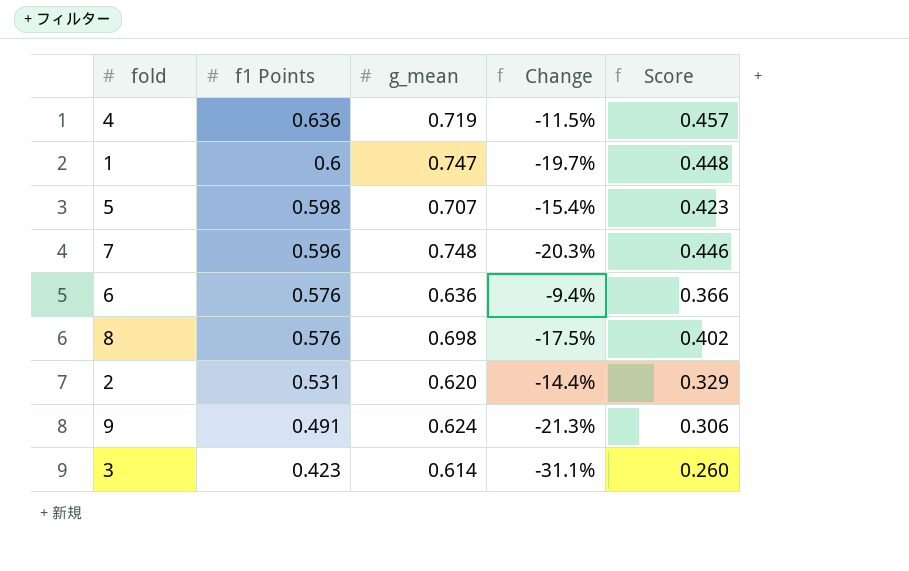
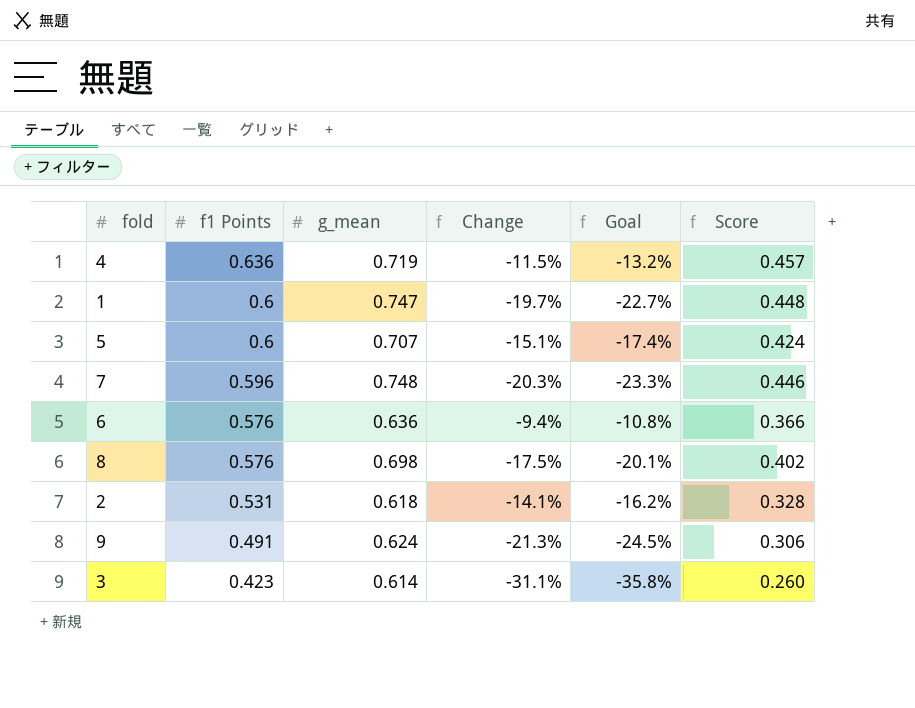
column Goal | formula: none -> [Change] * 1.15
5 | f1 Points: 0.598 -> 0.6
5 | Change: -15.4% -> -15.1%
5 | Score: 0.423 -> 0.424
2 | g_mean: 0.620 -> 0.618
2 | Change: -14.4% -> -14.1%
2 | Score: 0.329 -> 0.328

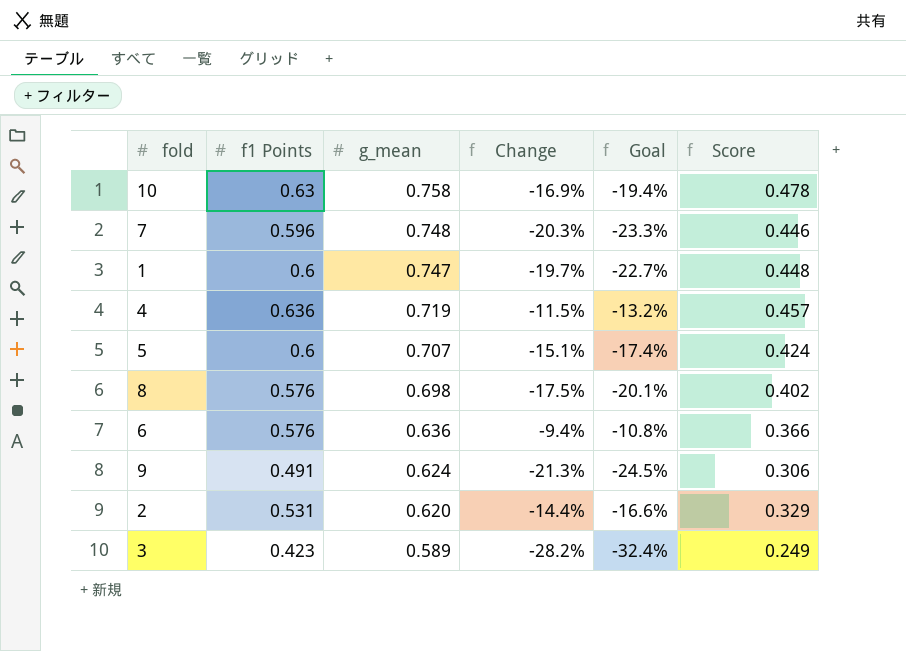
row order: f1 Points descending -> g_mean descending
row 10: none -> 0.63 | 0.758 | -16.9% | -19.4% | 0.478
2 | g_mean: 0.618 -> 0.620
2 | Change: -14.1% -> -14.4%
2 | Goal: -16.2% -> -16.6%
2 | Score: 0.328 -> 0.329
3 | g_mean: 0.614 -> 0.589
3 | Change: -31.1% -> -28.2%
3 | Goal: -35.8% -> -32.4%
3 | Score: 0.260 -> 0.249

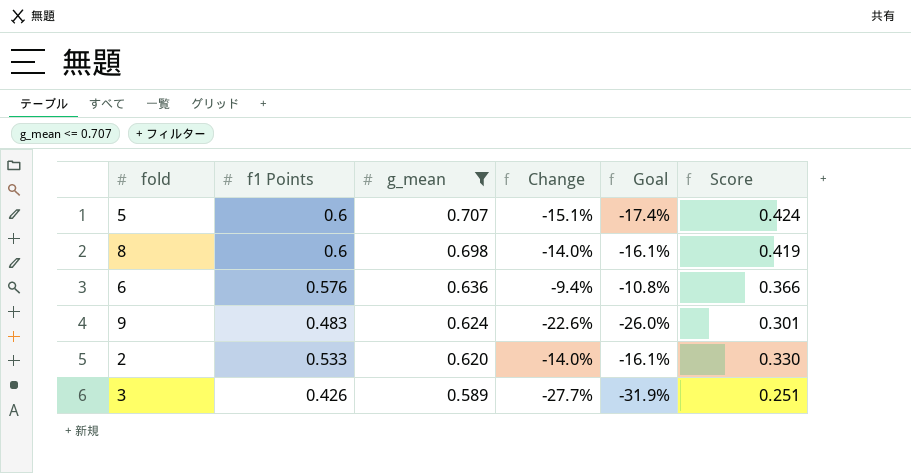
filter: none -> g_mean <= 0.707
8 | f1 Points: 0.576 -> 0.6
8 | Change: -17.5% -> -14.0%
8 | Goal: -20.1% -> -16.1%
8 | Score: 0.402 -> 0.419
9 | f1 Points: 0.491 -> 0.483
9 | Change: -21.3% -> -22.6%
9 | Goal: -24.5% -> -26.0%
9 | Score: 0.306 -> 0.301
2 | f1 Points: 0.531 -> 0.533
2 | Change: -14.4% -> -14.0%
2 | Goal: -16.6% -> -16.1%
2 | Score: 0.329 -> 0.330
3 | f1 Points: 0.423 -> 0.426
3 | Change: -28.2% -> -27.7%
3 | Goal: -32.4% -> -31.9%
3 | Score: 0.249 -> 0.251

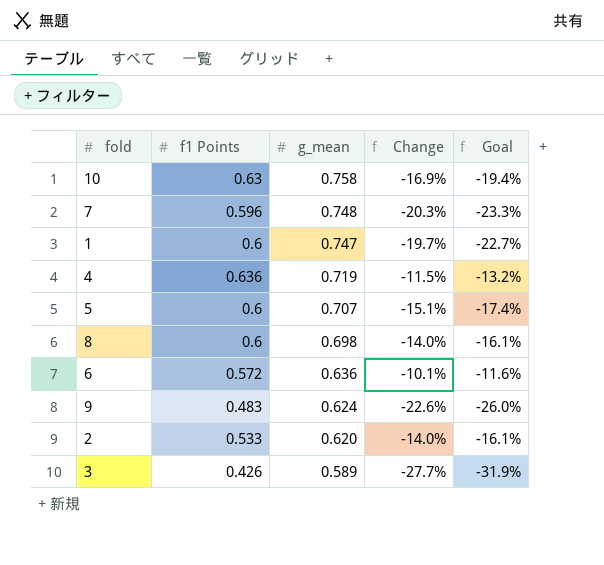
filter: g_mean <= 0.707 -> none
column Score | formula: [f1 Points] * [g_mean] -> none
6 | f1 Points: 0.576 -> 0.572
6 | Change: -9.4% -> -10.1%
6 | Goal: -10.8% -> -11.6%

